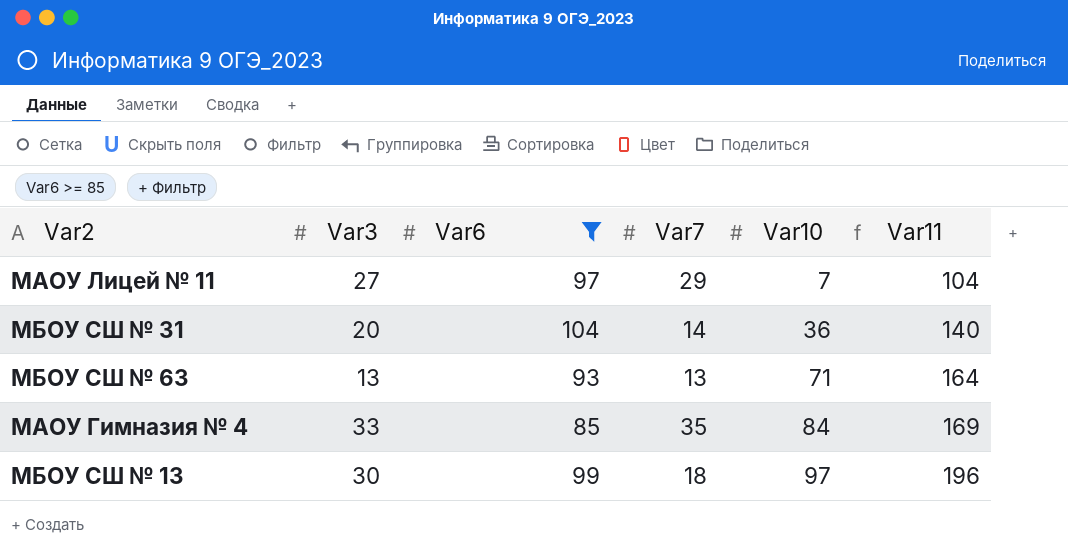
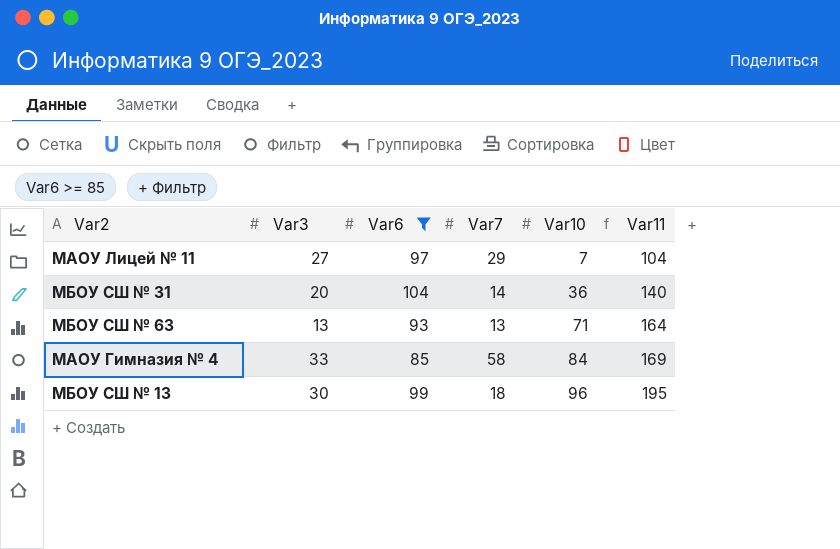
МАОУ Гимназия № 4 | Var7: 35 -> 58
МБОУ СШ № 13 | Var10: 97 -> 96
МБОУ СШ № 13 | Var11: 196 -> 195

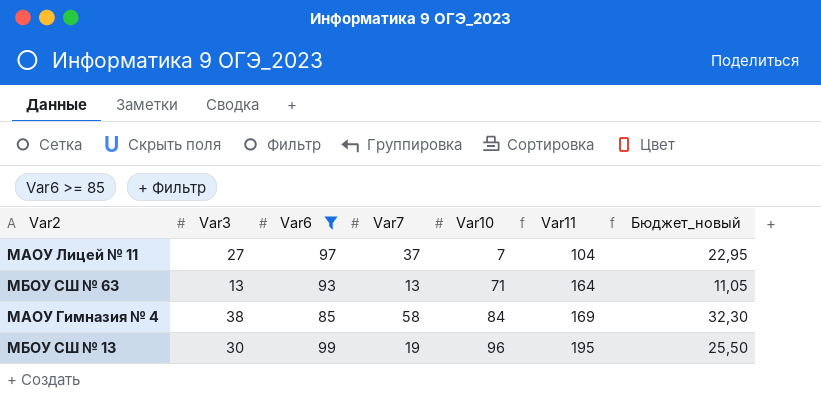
column Бюджет_новый | formula: none -> [Var3] * 0,85
row МБОУ СШ № 31: 20 | 104 | 14 | 36 | 140 -> none
МАОУ Лицей № 11 | Var7: 29 -> 37
МАОУ Гимназия № 4 | Var3: 33 -> 38
МБОУ СШ № 13 | Var7: 18 -> 19

